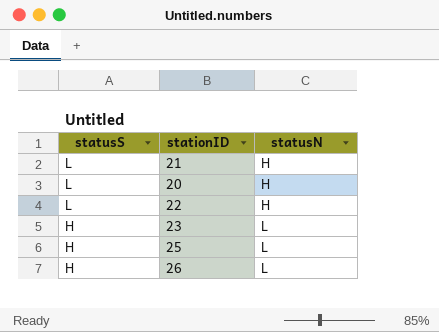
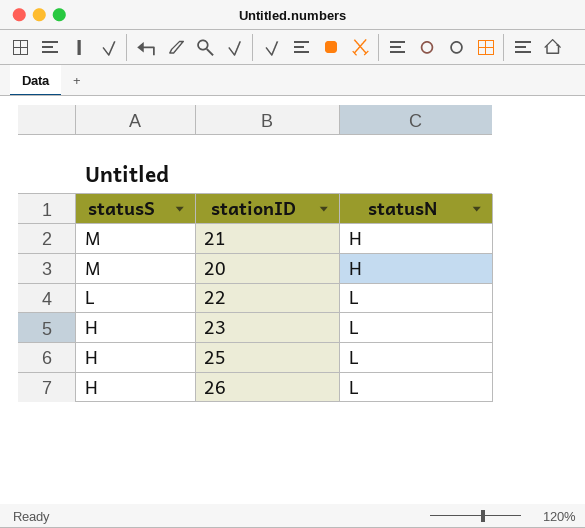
21 | statusS: L -> M
20 | statusS: L -> M
22 | statusN: H -> L

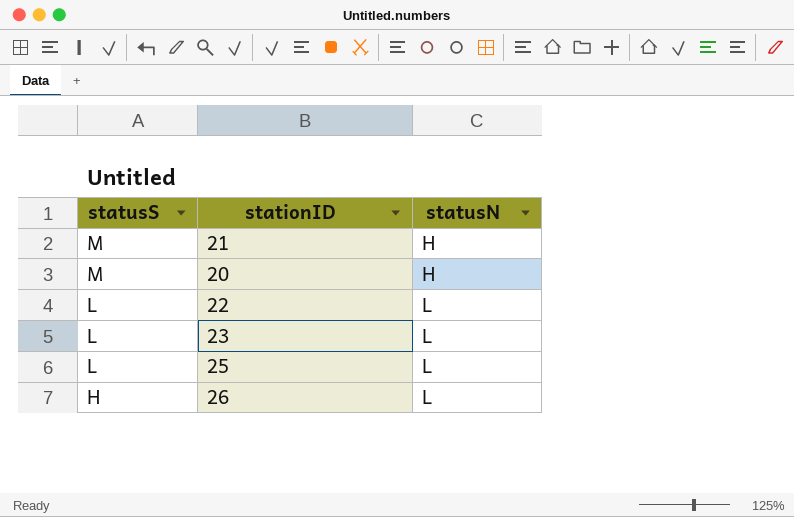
23 | statusS: H -> L
25 | statusS: H -> L

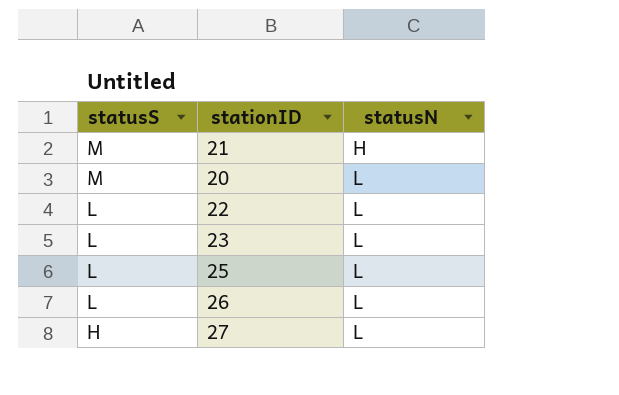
20 | statusN: H -> L
26 | statusS: H -> L
row 27: none -> H | L

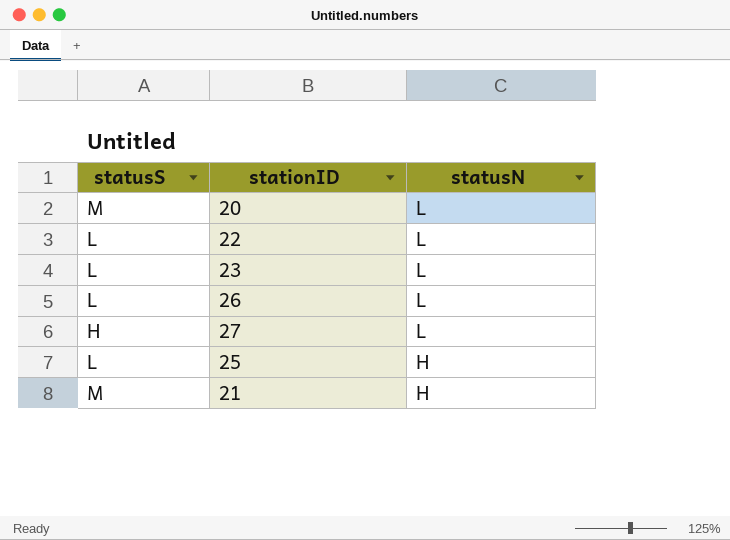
row order: statusS descending -> statusN descending
25 | statusN: L -> H

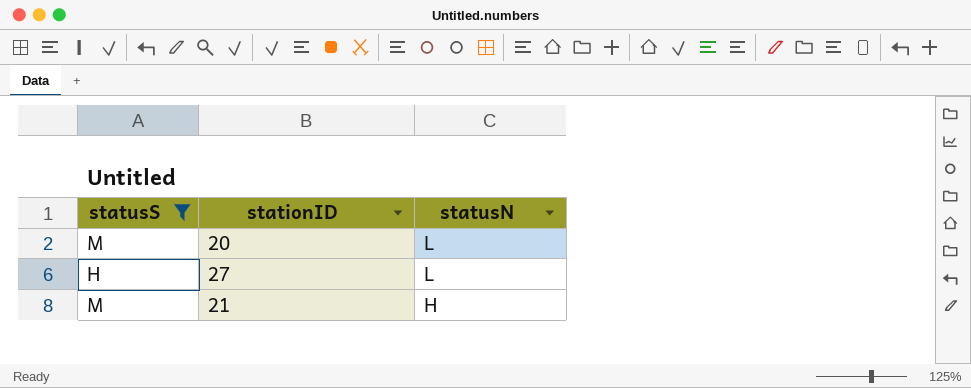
filter: none -> statusS != L

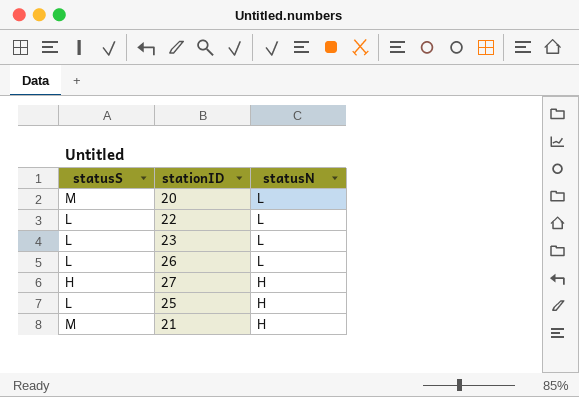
filter: statusS != L -> none
27 | statusN: L -> H

